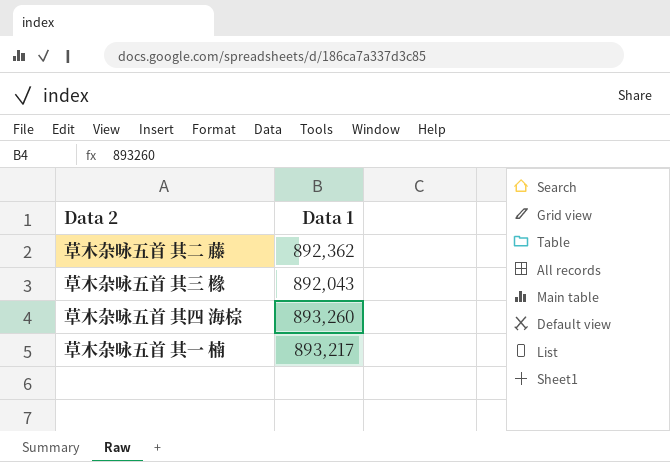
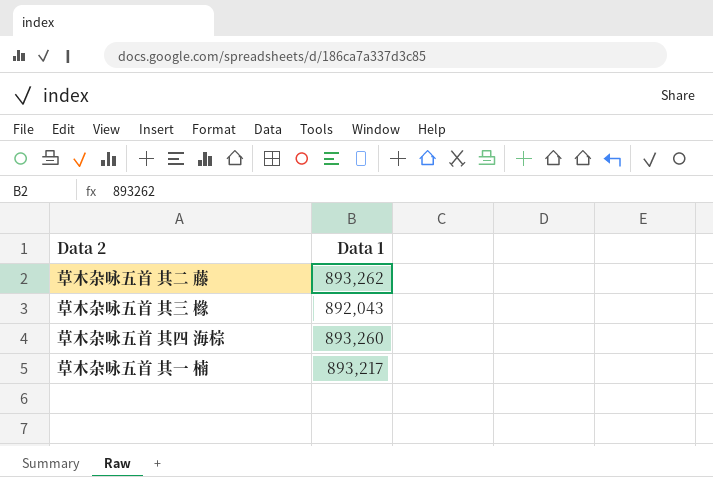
草木杂咏五首 其二 藤 | Data 1: 892,362 -> 893,262

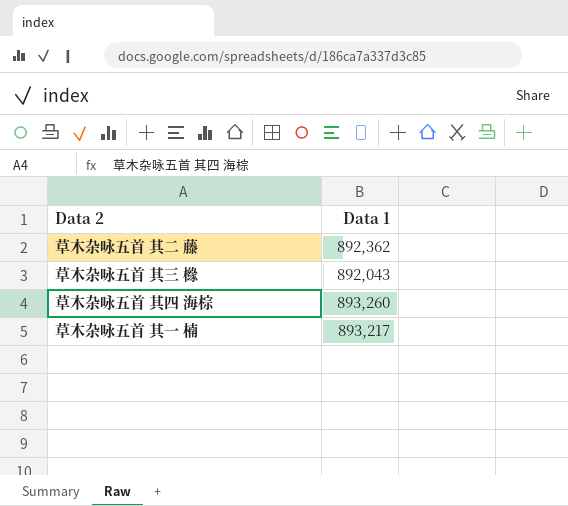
草木杂咏五首 其二 藤 | Data 1: 893,262 -> 892,362

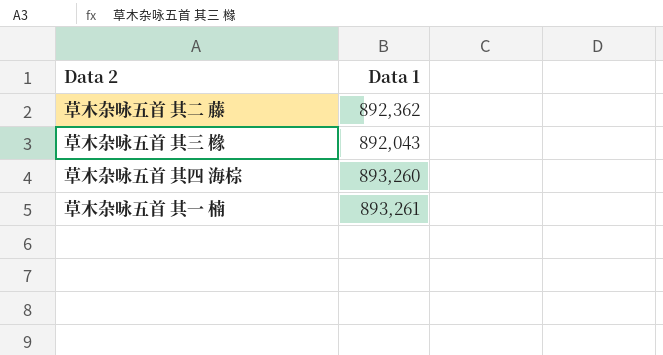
草木杂咏五首 其一 楠 | Data 1: 893,217 -> 893,261

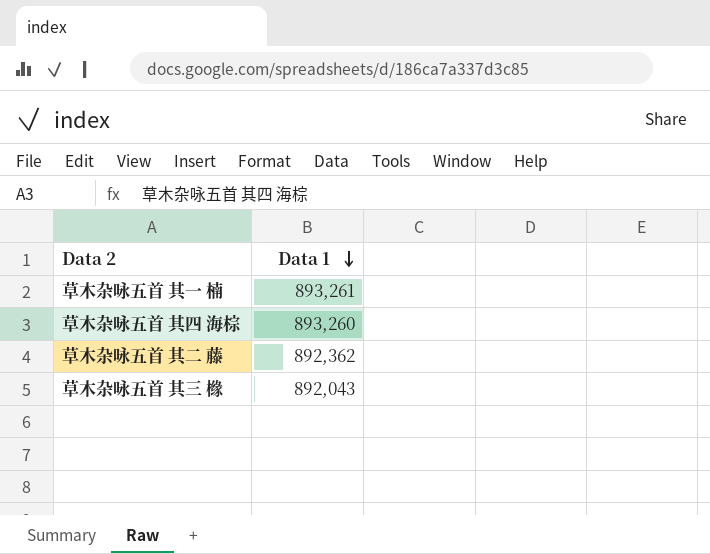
row order: none -> Data 1 descending

